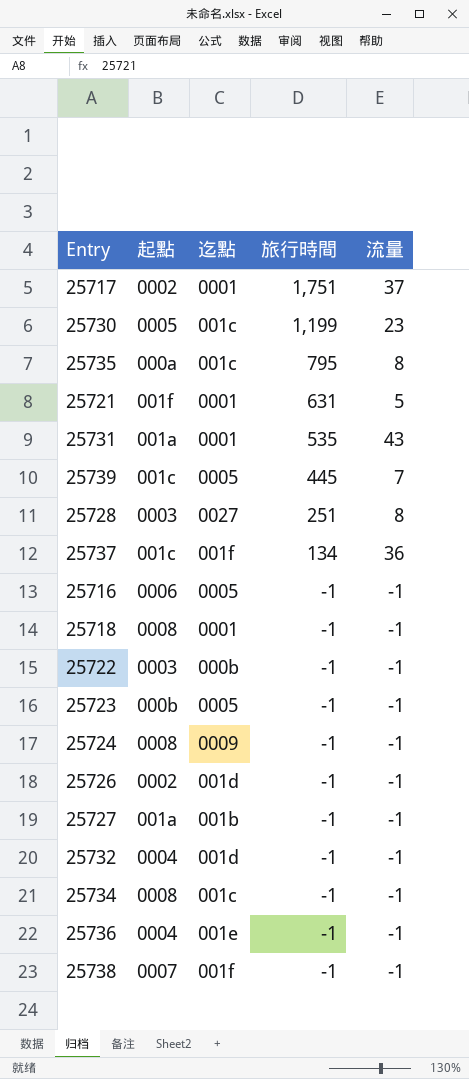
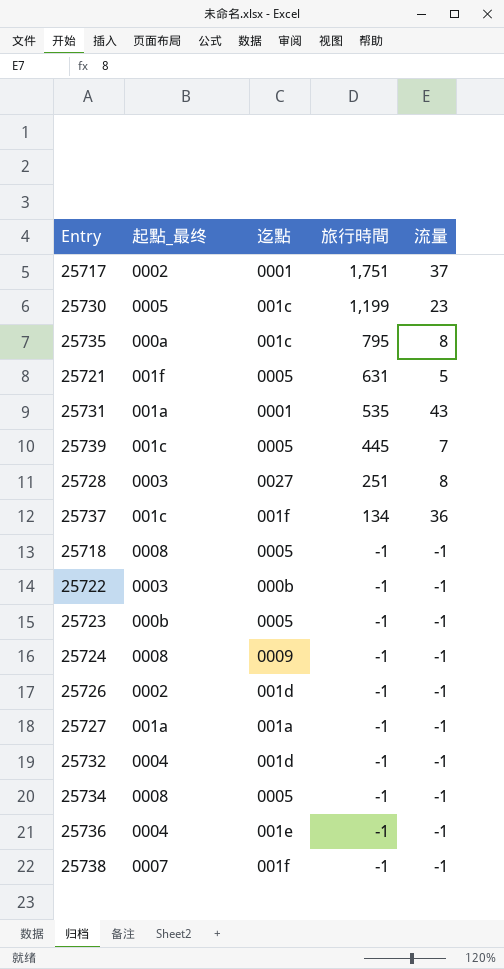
column name: 起點 -> 起點_最终
row 25716: 0006 | 0005 | -1 | -1 -> none
25721 | 迄點: 0001 -> 0005
25718 | 迄點: 0001 -> 0005
25727 | 迄點: 001b -> 001a
25734 | 迄點: 001c -> 0005

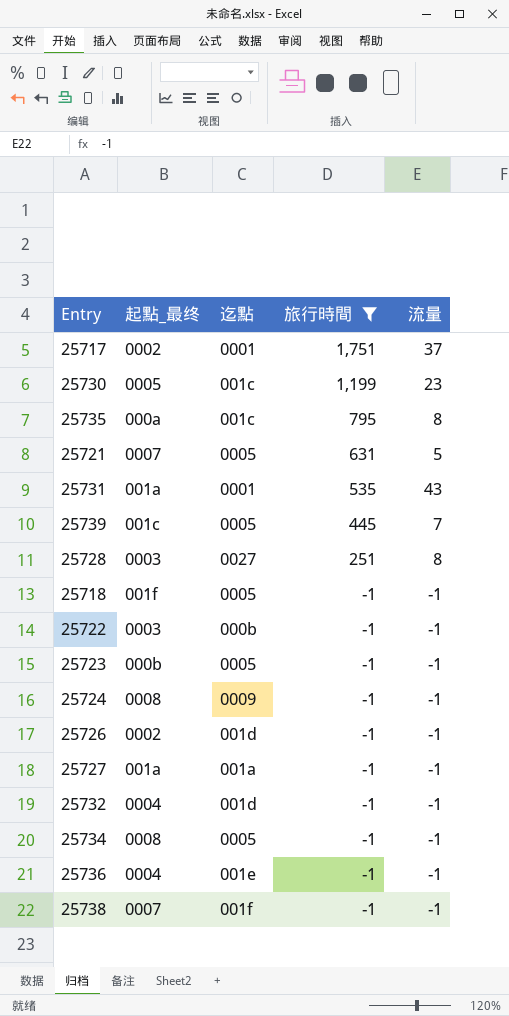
filter: none -> 旅行時間 != 134
25721 | 起點_最终: 001f -> 0007
25718 | 起點_最终: 0008 -> 001f

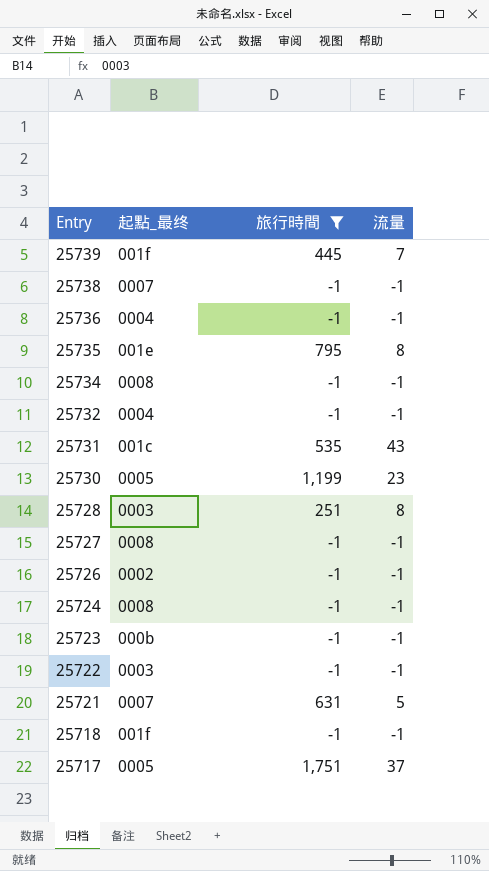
row order: 旅行時間 descending -> Entry descending
column 迄點 | position: 3 -> none
25739 | 起點_最终: 001c -> 001f
25735 | 起點_最终: 000a -> 001e
25731 | 起點_最终: 001a -> 001c
25727 | 起點_最终: 001a -> 0008
25717 | 起點_最终: 0002 -> 0005

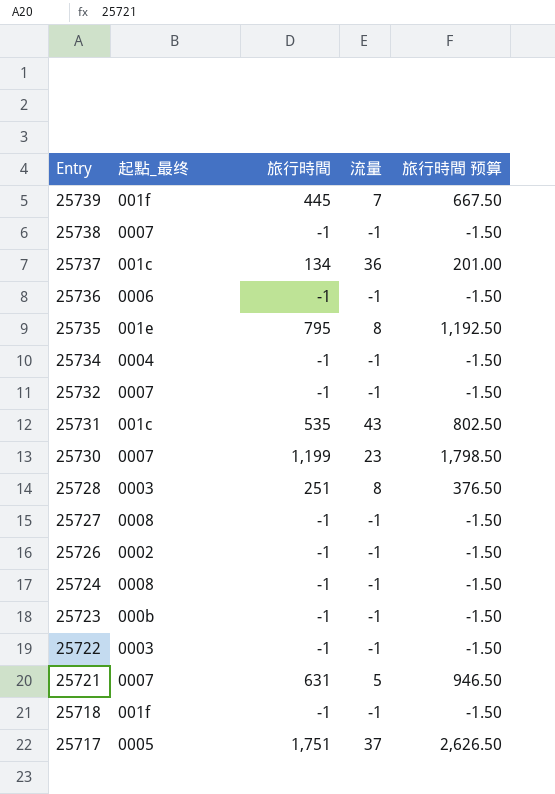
filter: 旅行時間 != 134 -> none
column 旅行時間 预算 | formula: none -> [旅行時間] * 1.5
25736 | 起點_最终: 0004 -> 0006
25734 | 起點_最终: 0008 -> 0004
25732 | 起點_最终: 0004 -> 0007
25730 | 起點_最终: 0005 -> 0007

